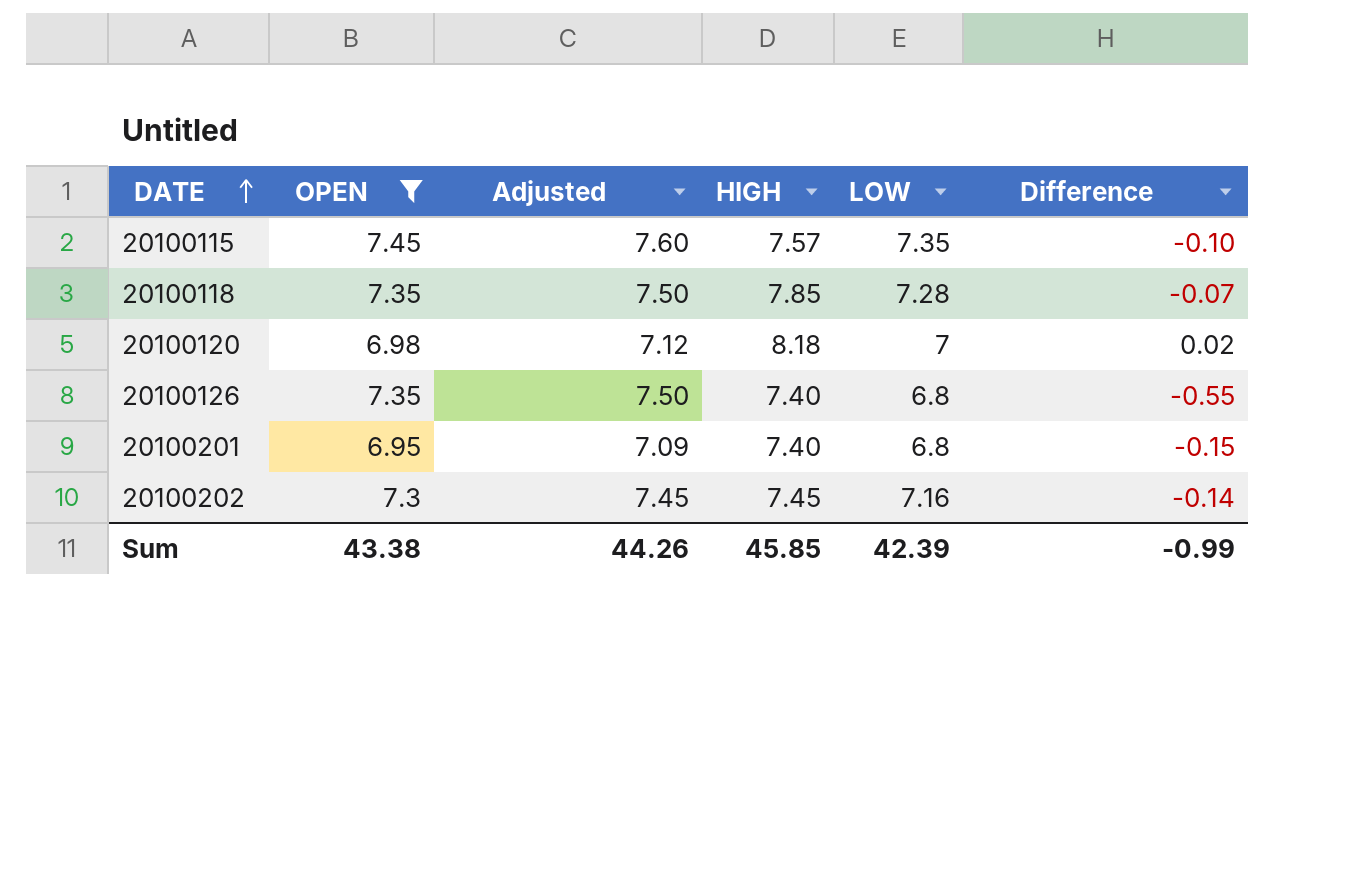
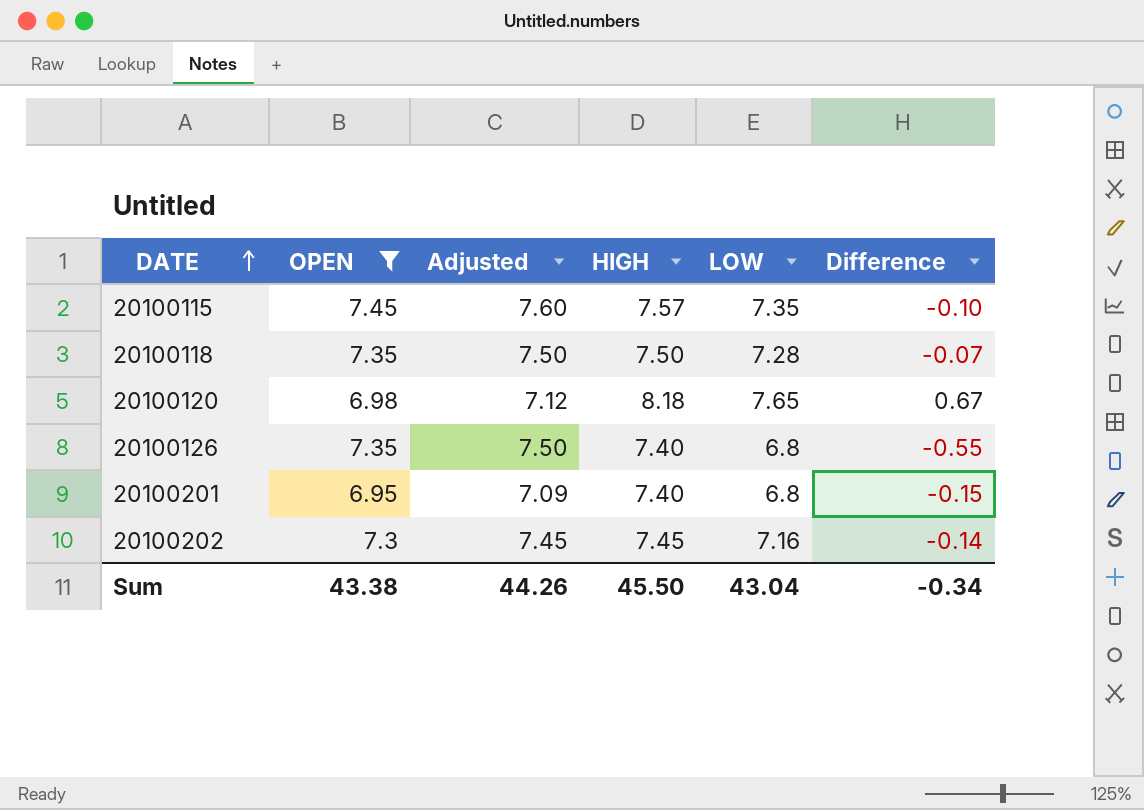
20100118 | HIGH: 7.85 -> 7.50
20100120 | LOW: 7 -> 7.65
20100120 | Difference: 0.02 -> 0.67
Sum | HIGH: 45.85 -> 45.50
Sum | LOW: 42.39 -> 43.04
Sum | Difference: -0.99 -> -0.34

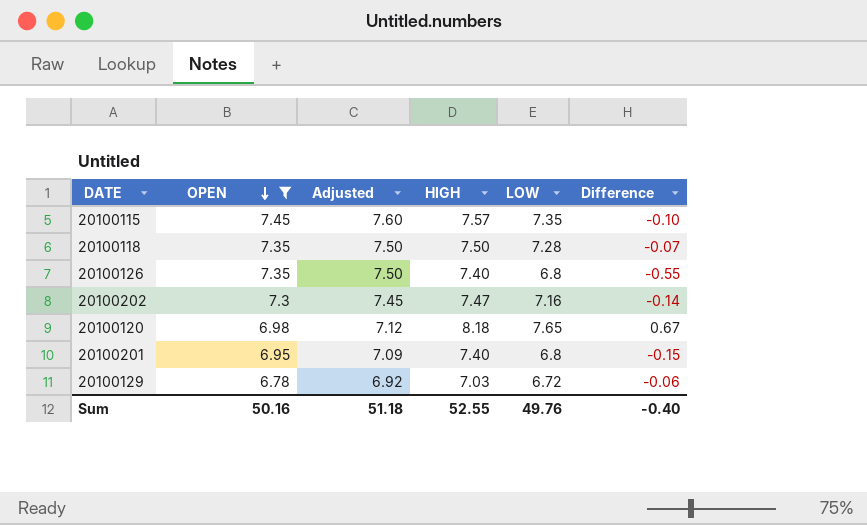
row order: DATE ascending -> OPEN descending
20100202 | HIGH: 7.45 -> 7.47
row 20100129: none -> 6.78 | 6.92 | 7.03 | 6.72 | -0.06
Sum | OPEN: 43.38 -> 50.16
Sum | Adjusted: 44.26 -> 51.18
Sum | HIGH: 45.50 -> 52.55
Sum | LOW: 43.04 -> 49.76
Sum | Difference: -0.34 -> -0.40

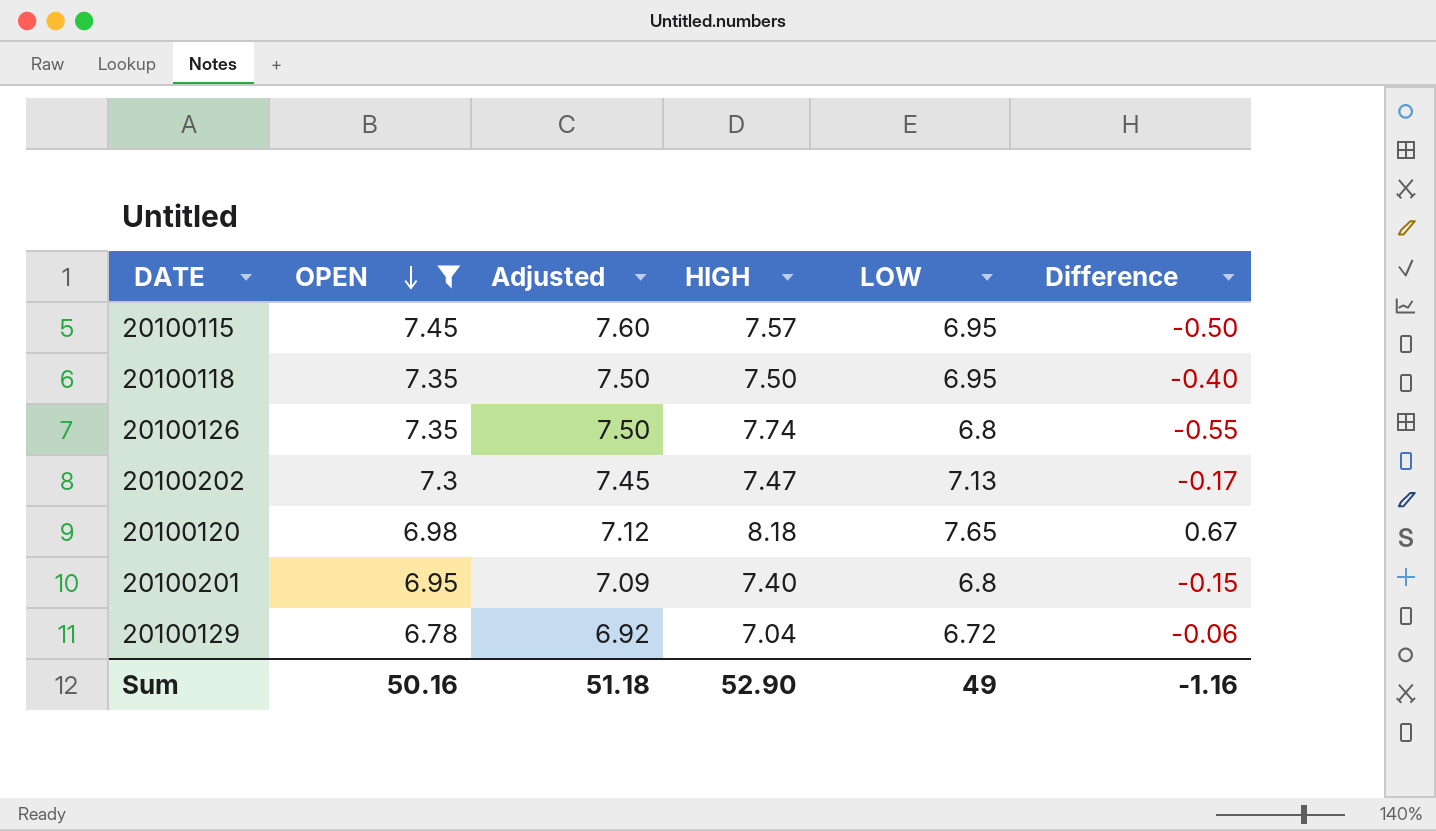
20100115 | LOW: 7.35 -> 6.95
20100115 | Difference: -0.10 -> -0.50
20100118 | LOW: 7.28 -> 6.95
20100118 | Difference: -0.07 -> -0.40
20100126 | HIGH: 7.40 -> 7.74
20100202 | LOW: 7.16 -> 7.13
20100202 | Difference: -0.14 -> -0.17
20100129 | HIGH: 7.03 -> 7.04
Sum | HIGH: 52.55 -> 52.90
Sum | LOW: 49.76 -> 49
Sum | Difference: -0.40 -> -1.16

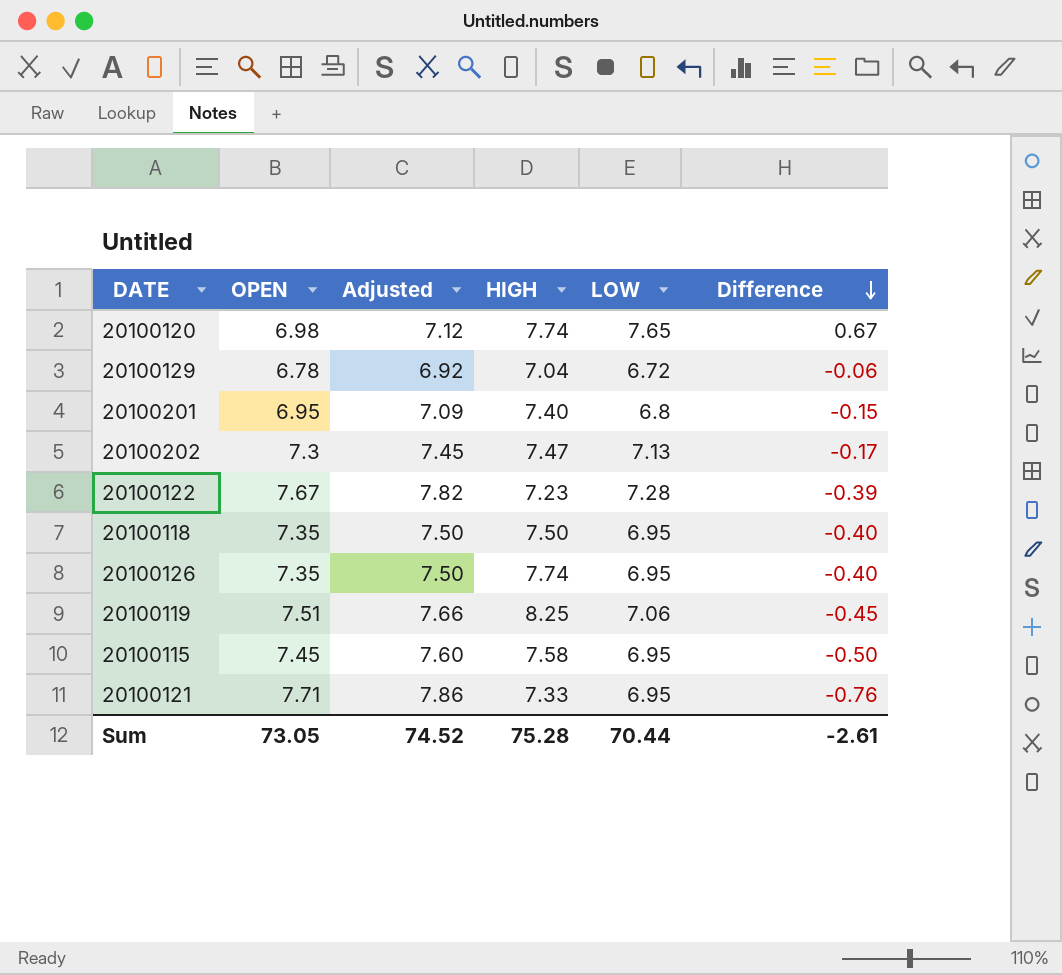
filter: OPEN <= 7.45 -> none
row order: OPEN descending -> Difference descending
20100120 | HIGH: 8.18 -> 7.74
20100126 | LOW: 6.8 -> 6.95
20100126 | Difference: -0.55 -> -0.40
20100115 | HIGH: 7.57 -> 7.58
Sum | OPEN: 50.16 -> 73.05
Sum | Adjusted: 51.18 -> 74.52
Sum | HIGH: 52.90 -> 75.28
Sum | LOW: 49 -> 70.44
Sum | Difference: -1.16 -> -2.61

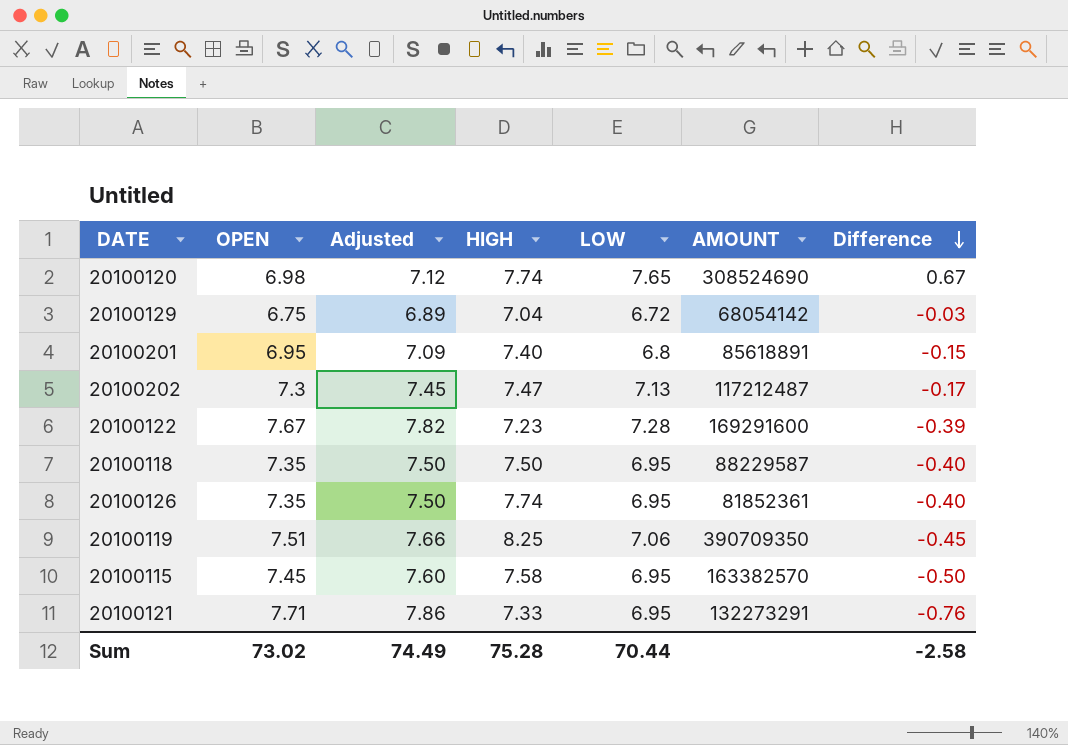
column AMOUNT | position: none -> 6
20100129 | OPEN: 6.78 -> 6.75
20100129 | Adjusted: 6.92 -> 6.89
20100129 | Difference: -0.06 -> -0.03
Sum | OPEN: 73.05 -> 73.02
Sum | Adjusted: 74.52 -> 74.49
Sum | Difference: -2.61 -> -2.58

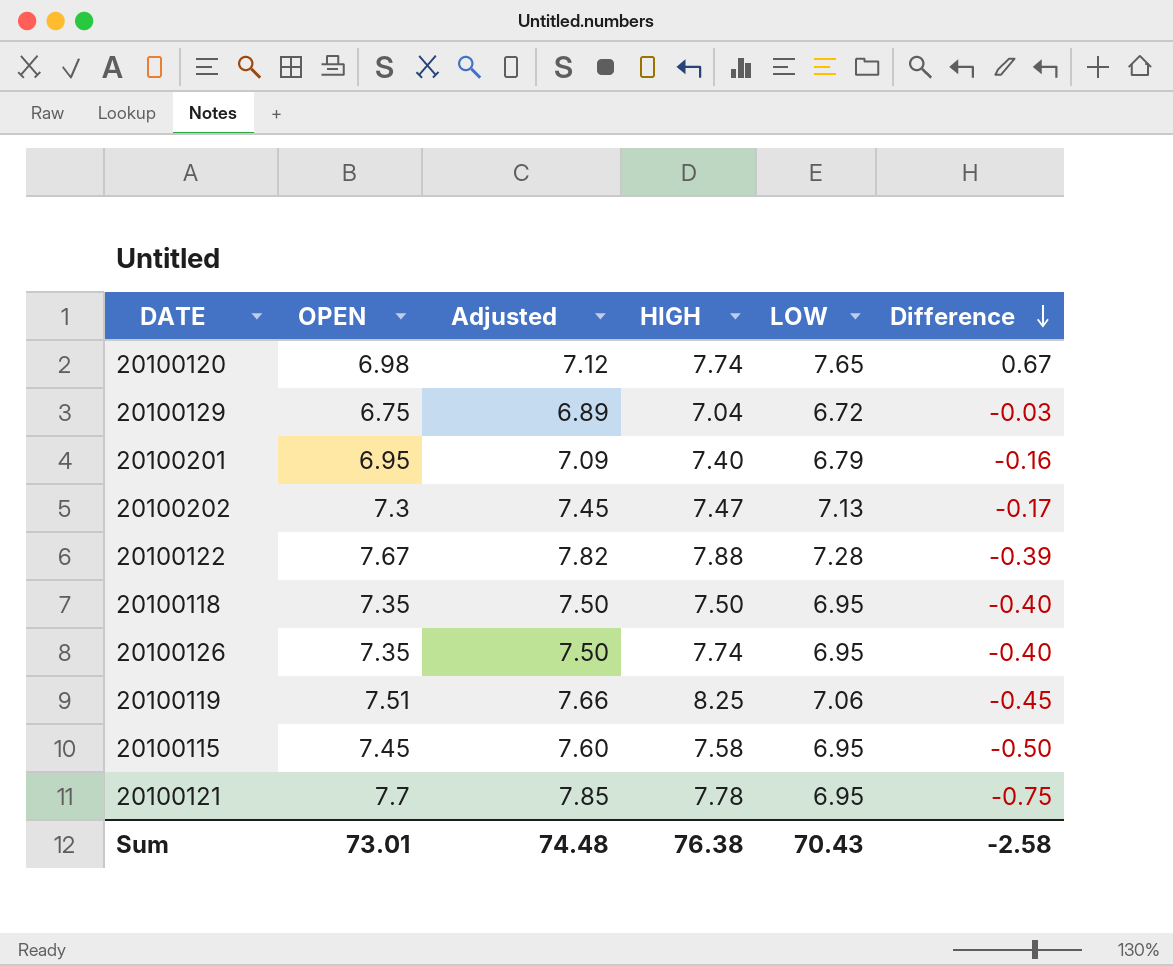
column AMOUNT | position: 6 -> none
20100201 | LOW: 6.8 -> 6.79
20100201 | Difference: -0.15 -> -0.16
20100122 | HIGH: 7.23 -> 7.88
20100121 | OPEN: 7.71 -> 7.7
20100121 | Adjusted: 7.86 -> 7.85
20100121 | HIGH: 7.33 -> 7.78
20100121 | Difference: -0.76 -> -0.75
Sum | OPEN: 73.02 -> 73.01
Sum | Adjusted: 74.49 -> 74.48
Sum | HIGH: 75.28 -> 76.38
Sum | LOW: 70.44 -> 70.43

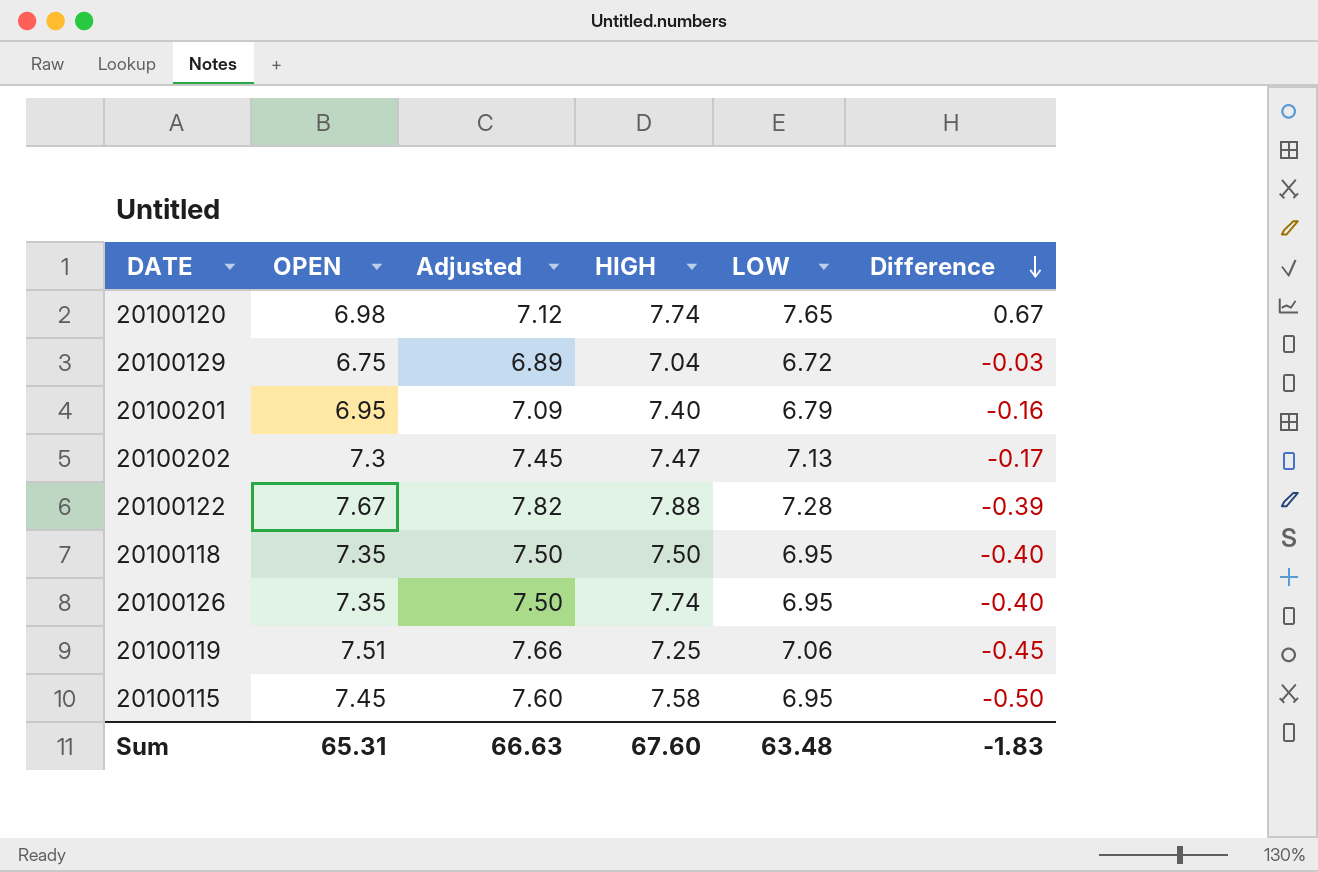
row 20100121: 7.7 | 7.85 | 7.78 | 6.95 | -0.75 -> none
20100119 | HIGH: 8.25 -> 7.25
Sum | OPEN: 73.01 -> 65.31
Sum | Adjusted: 74.48 -> 66.63
Sum | HIGH: 76.38 -> 67.60
Sum | LOW: 70.43 -> 63.48
Sum | Difference: -2.58 -> -1.83

